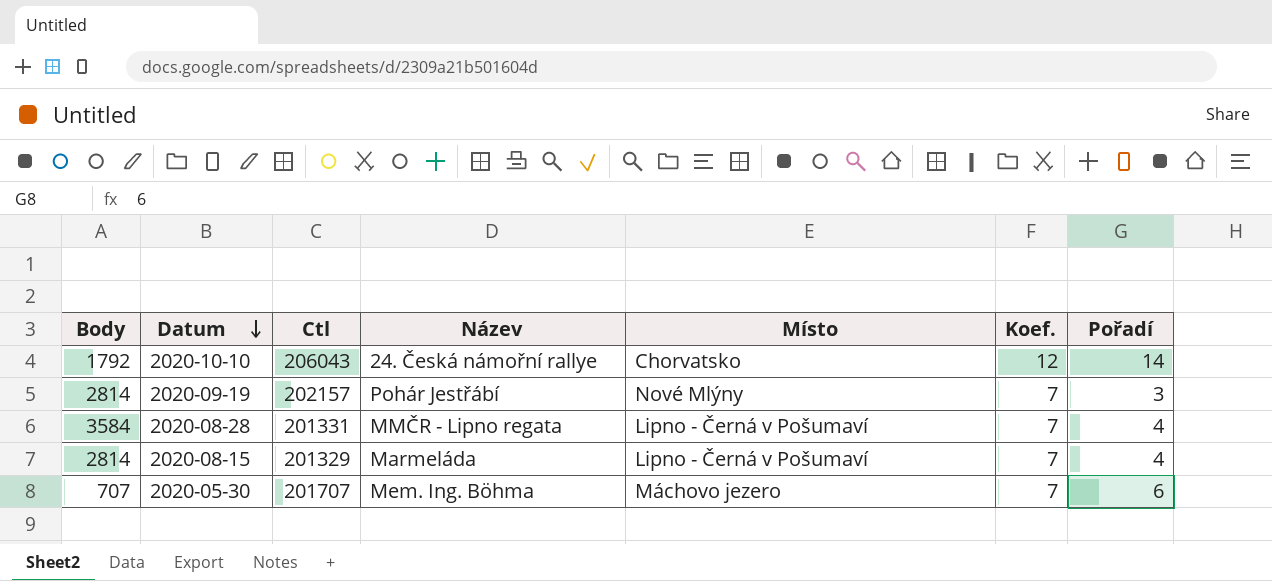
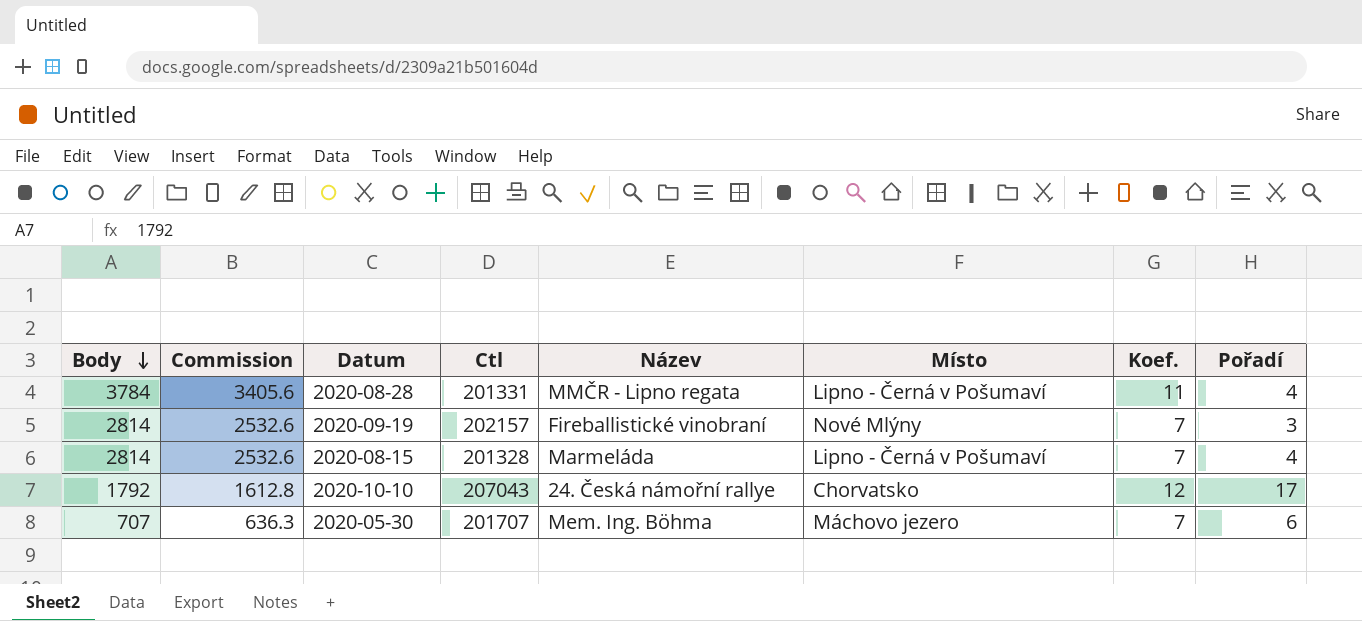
row order: Datum descending -> Body descending
column Commission | formula: none -> [Body] * 0.9
2020-08-28 | Body: 3584 -> 3784
2020-08-28 | Koef.: 7 -> 11
2020-09-19 | Název: Pohár Jestřábí -> Fireballistické vinobraní
2020-08-15 | Ctl: 201329 -> 201328
2020-10-10 | Ctl: 206043 -> 207043
2020-10-10 | Pořadí: 14 -> 17

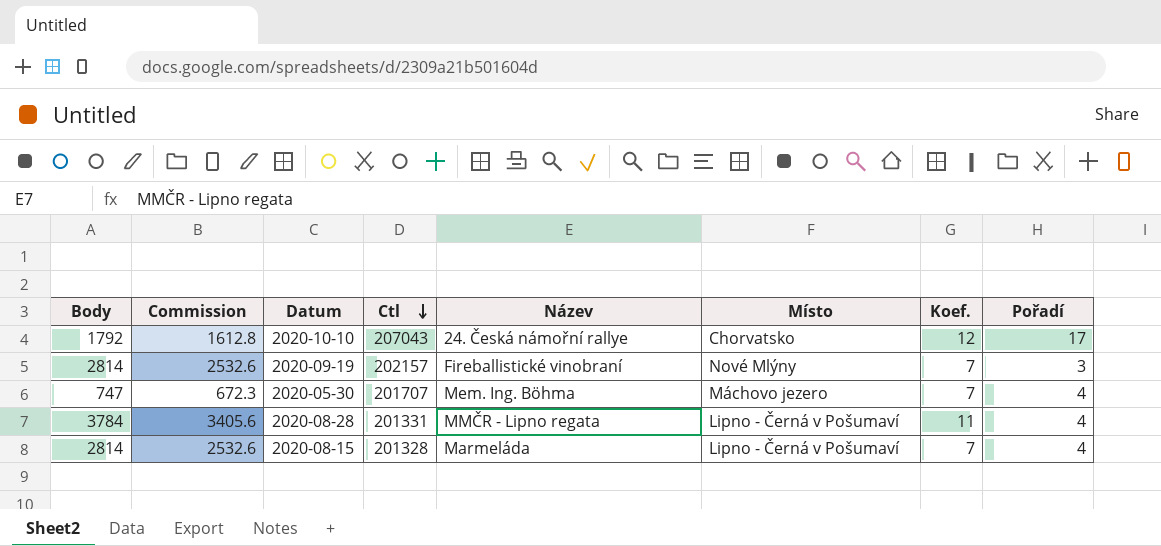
row order: Body descending -> Ctl descending
2020-05-30 | Body: 707 -> 747
2020-05-30 | Commission: 636.3 -> 672.3
2020-05-30 | Pořadí: 6 -> 4

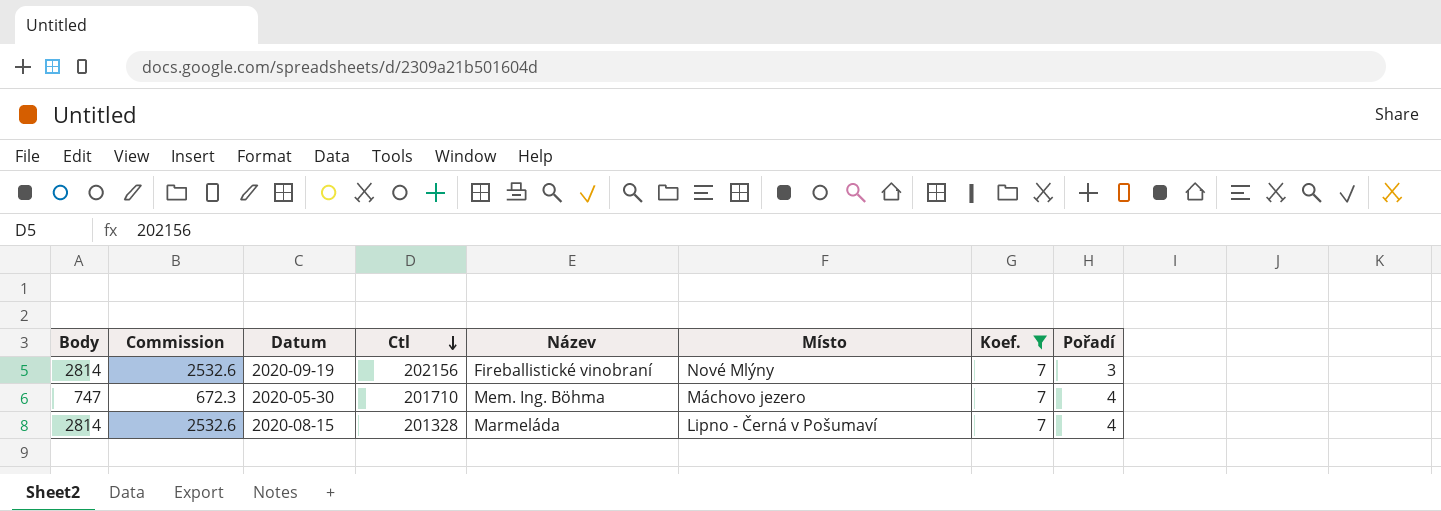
filter: none -> Koef. = 7
2020-09-19 | Ctl: 202157 -> 202156
2020-05-30 | Ctl: 201707 -> 201710

